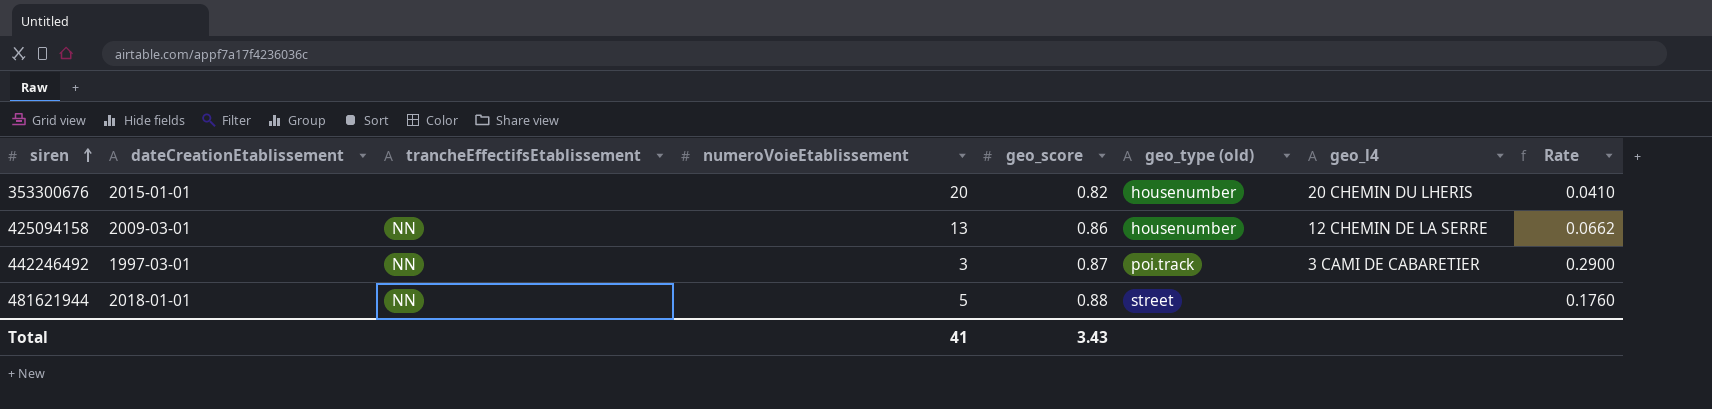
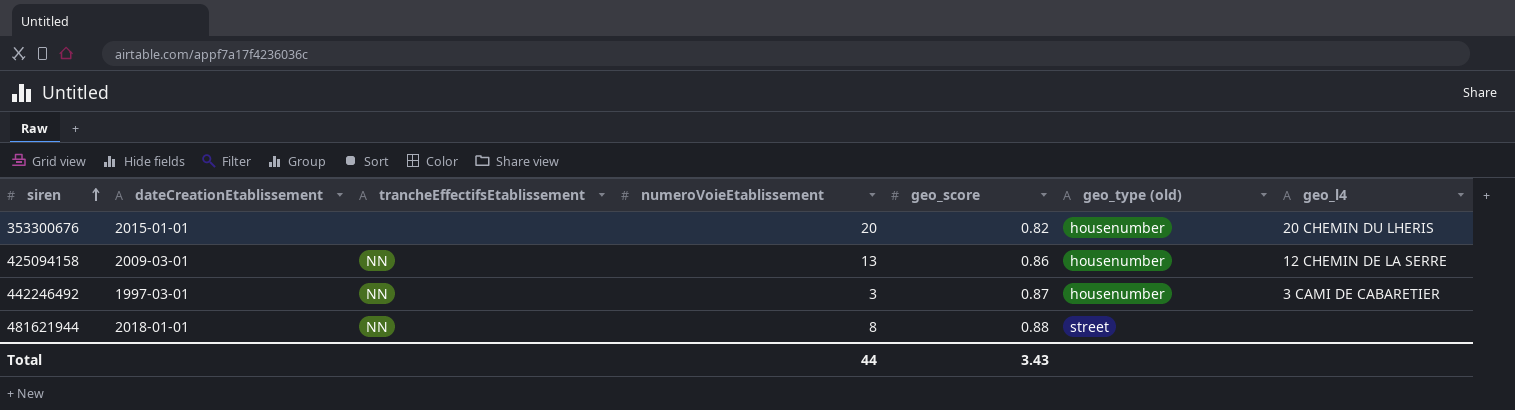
column Rate | formula: [geo_score] / [numeroVoieEtablissement] -> none
442246492 | geo_type (old): poi.track -> housenumber
481621944 | numeroVoieEtablissement: 5 -> 8
Total | numeroVoieEtablissement: 41 -> 44

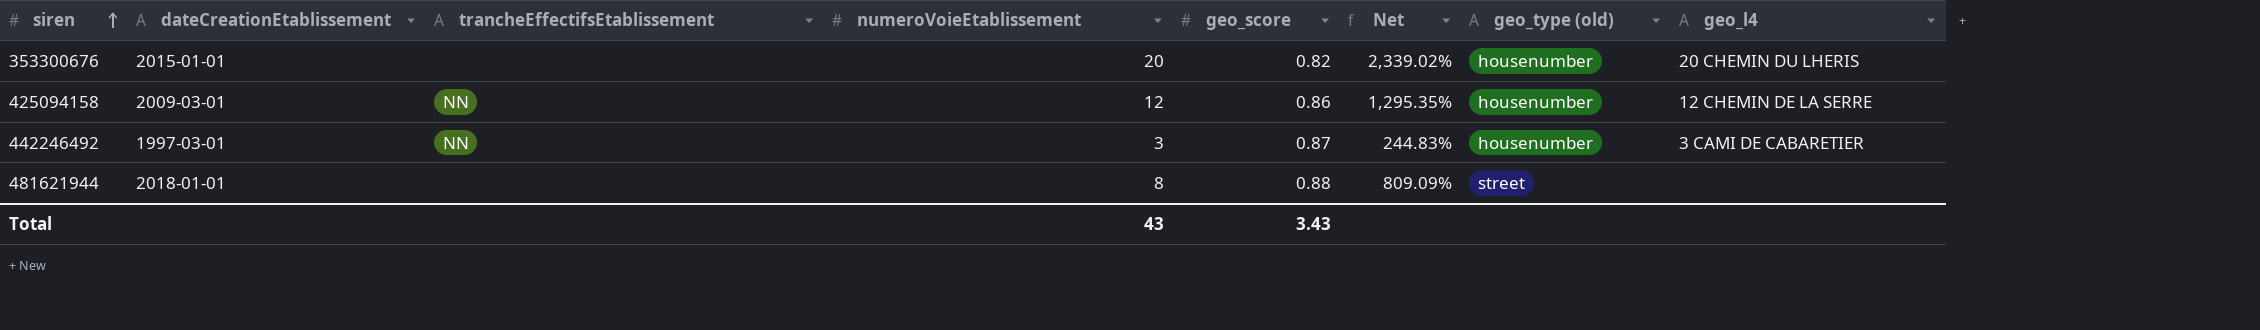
column Net | formula: none -> ([numeroVoieEtablissement] - [geo_score]) / [geo_score]
425094158 | numeroVoieEtablissement: 13 -> 12
481621944 | trancheEffectifsEtablissement: NN -> none
Total | numeroVoieEtablissement: 44 -> 43

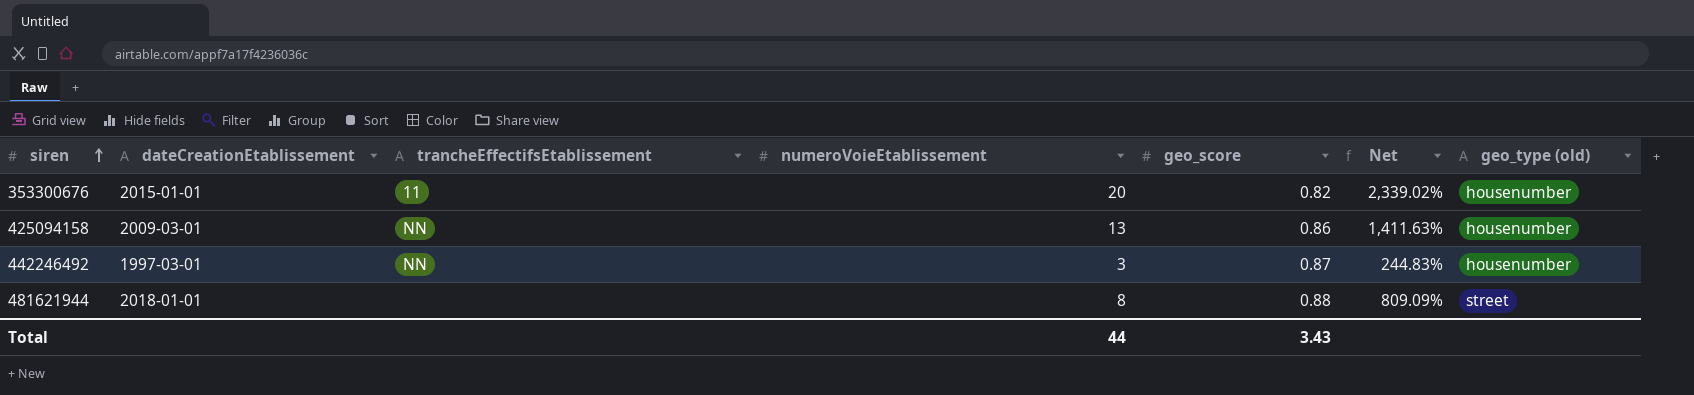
column geo_l4 | position: 8 -> none
353300676 | trancheEffectifsEtablissement: none -> 11
425094158 | numeroVoieEtablissement: 12 -> 13
425094158 | Net: 1,295.35% -> 1,411.63%
Total | numeroVoieEtablissement: 43 -> 44

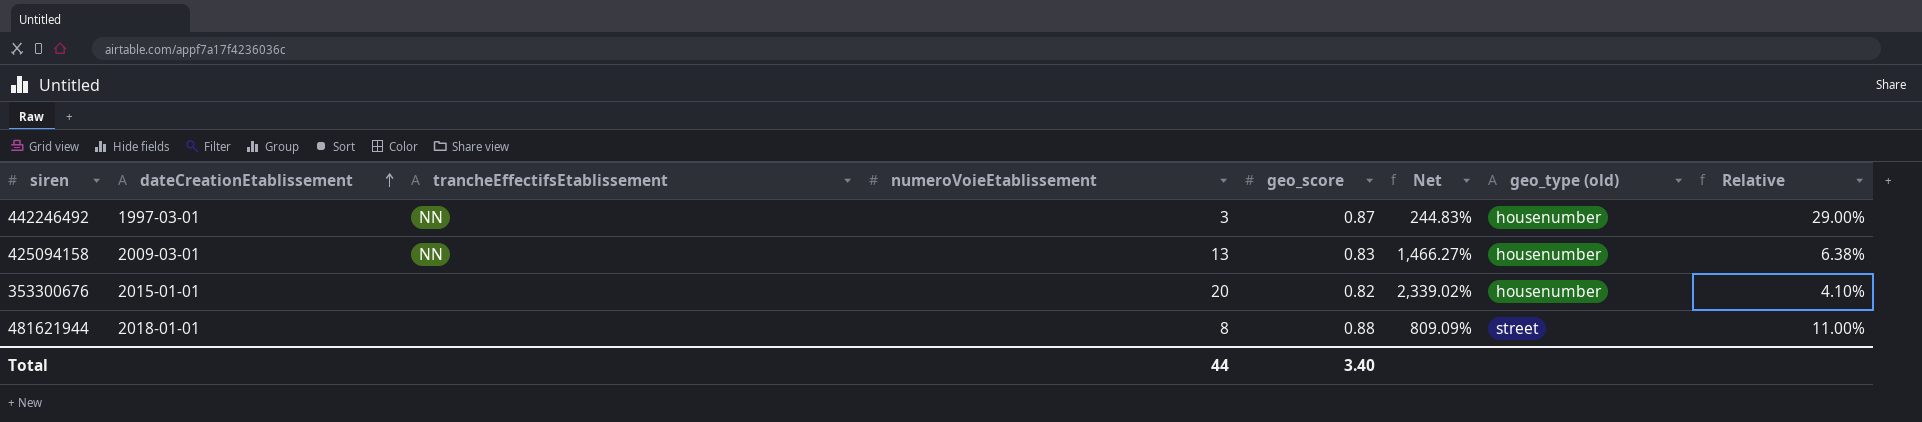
row order: siren ascending -> dateCreationEtablissement ascending
column Relative | formula: none -> [geo_score] / [numeroVoieEtablissement]
425094158 | geo_score: 0.86 -> 0.83
425094158 | Net: 1,411.63% -> 1,466.27%
353300676 | trancheEffectifsEtablissement: 11 -> none
Total | geo_score: 3.43 -> 3.40

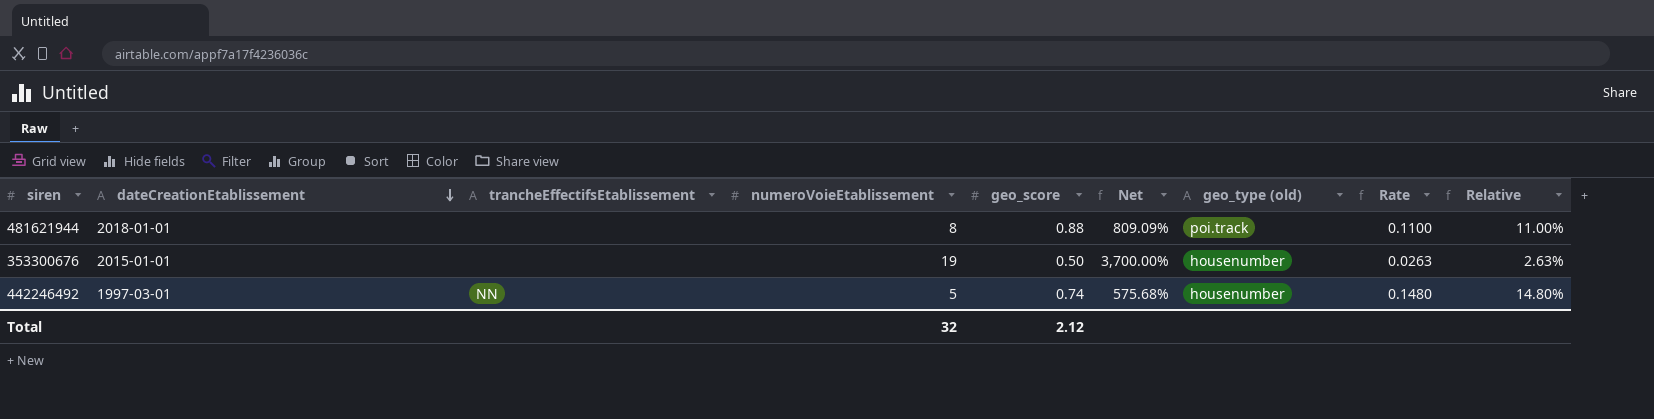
row order: dateCreationEtablissement ascending -> dateCreationEtablissement descending
column Rate | formula: none -> [geo_score] / [numeroVoieEtablissement]
row 425094158: 2009-03-01 | NN | 13 | 0.83 | 1,466.27% | housenumber | 6.38% -> none
481621944 | geo_type (old): street -> poi.track
353300676 | numeroVoieEtablissement: 20 -> 19
353300676 | geo_score: 0.82 -> 0.50
353300676 | Net: 2,339.02% -> 3,700.00%
353300676 | Relative: 4.10% -> 2.63%
442246492 | numeroVoieEtablissement: 3 -> 5
442246492 | geo_score: 0.87 -> 0.74
442246492 | Net: 244.83% -> 575.68%
442246492 | Relative: 29.00% -> 14.80%
Total | numeroVoieEtablissement: 44 -> 32
Total | geo_score: 3.40 -> 2.12

